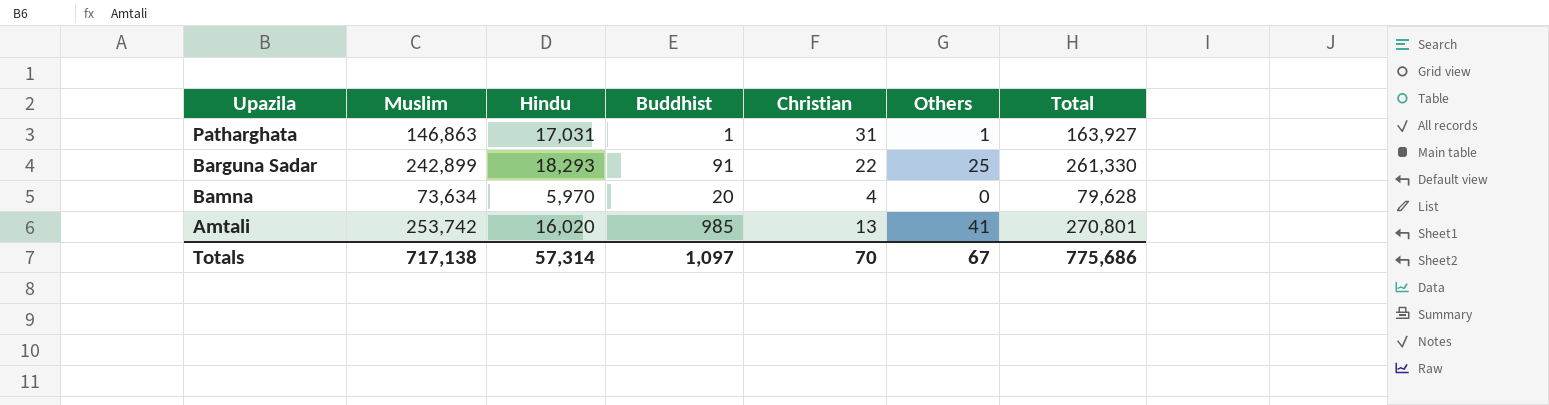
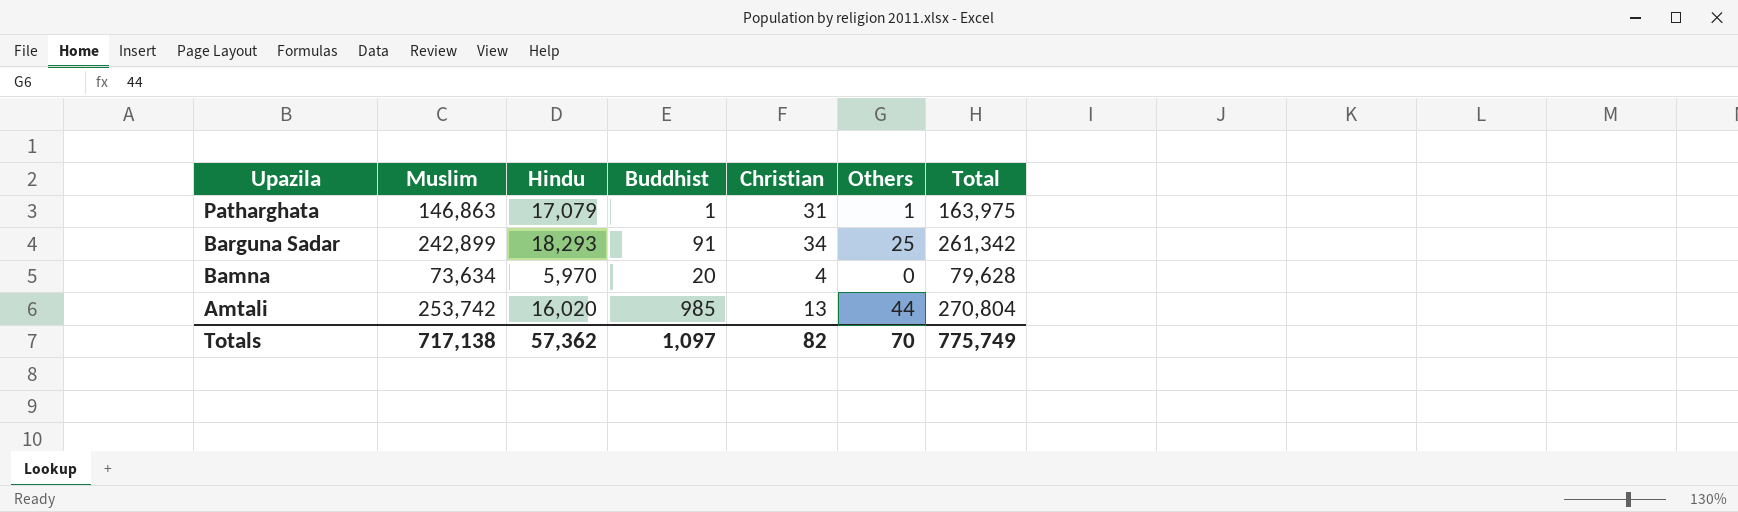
Patharghata | Hindu: 17,031 -> 17,079
Patharghata | Total: 163,927 -> 163,975
Barguna Sadar | Christian: 22 -> 34
Barguna Sadar | Total: 261,330 -> 261,342
Amtali | Others: 41 -> 44
Amtali | Total: 270,801 -> 270,804
Totals | Hindu: 57,314 -> 57,362
Totals | Christian: 70 -> 82
Totals | Others: 67 -> 70
Totals | Total: 775,686 -> 775,749

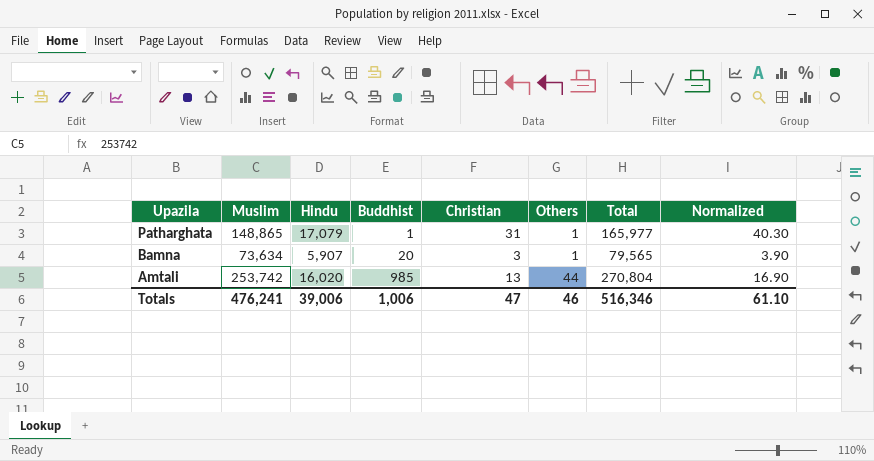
column Normalized | formula: none -> [Christian] * 1.3
row Barguna Sadar: 242,899 | 18,293 | 91 | 34 | 25 | 261,342 -> none
Patharghata | Muslim: 146,863 -> 148,865
Patharghata | Total: 163,975 -> 165,977
Bamna | Hindu: 5,970 -> 5,907
Bamna | Christian: 4 -> 3
Bamna | Others: 0 -> 1
Bamna | Total: 79,628 -> 79,565
Totals | Muslim: 717,138 -> 476,241
Totals | Hindu: 57,362 -> 39,006
Totals | Buddhist: 1,097 -> 1,006
Totals | Christian: 82 -> 47
Totals | Others: 70 -> 46
Totals | Total: 775,749 -> 516,346

